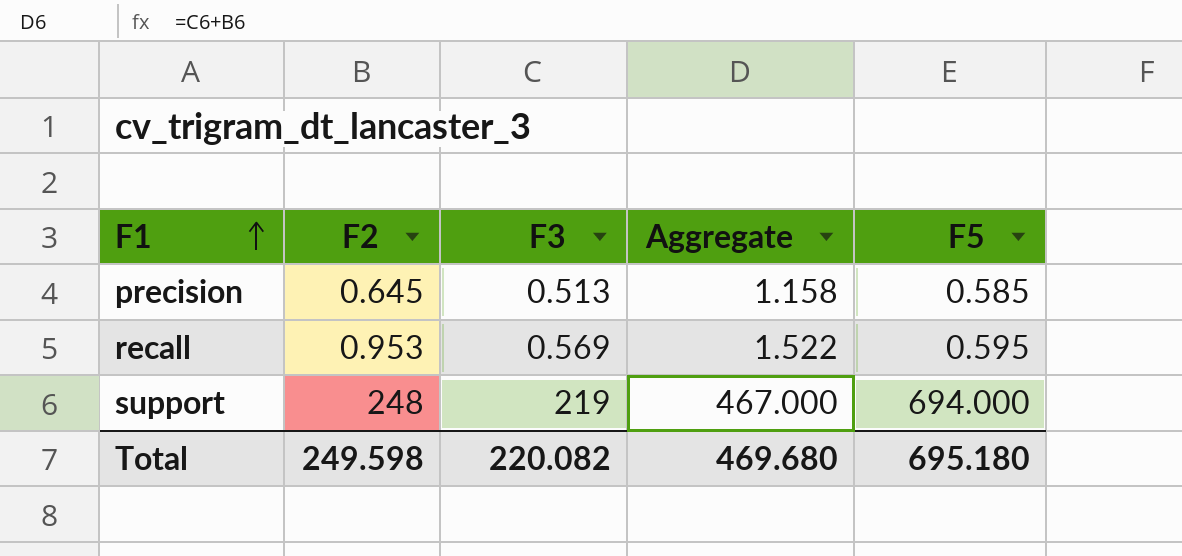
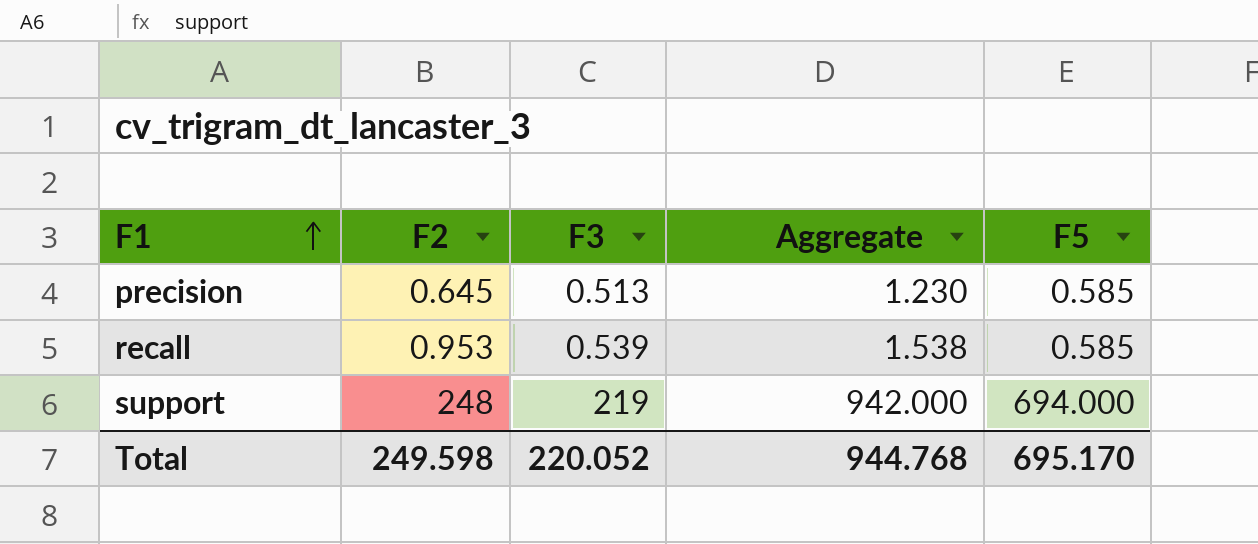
column Aggregate | formula: [F2] + [F3] -> [F2] + [F5]
recall | F3: 0.569 -> 0.539
recall | F5: 0.595 -> 0.585
Total | F3: 220.082 -> 220.052
Total | Aggregate: 469.680 -> 944.768
Total | F5: 695.180 -> 695.170

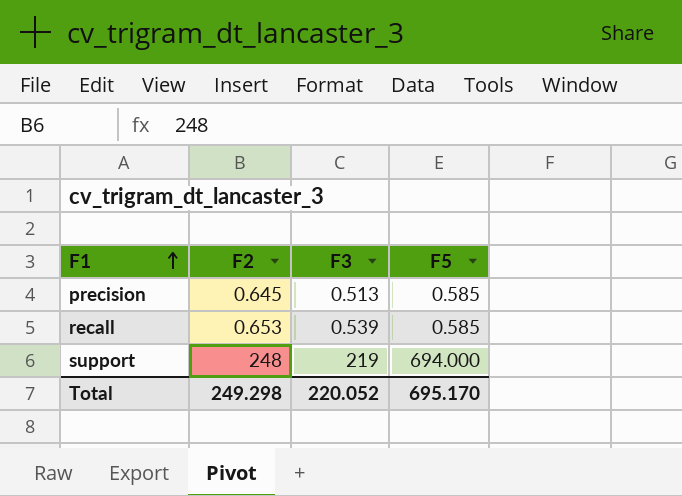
column Aggregate | formula: [F2] + [F5] -> none
recall | F2: 0.953 -> 0.653
Total | F2: 249.598 -> 249.298

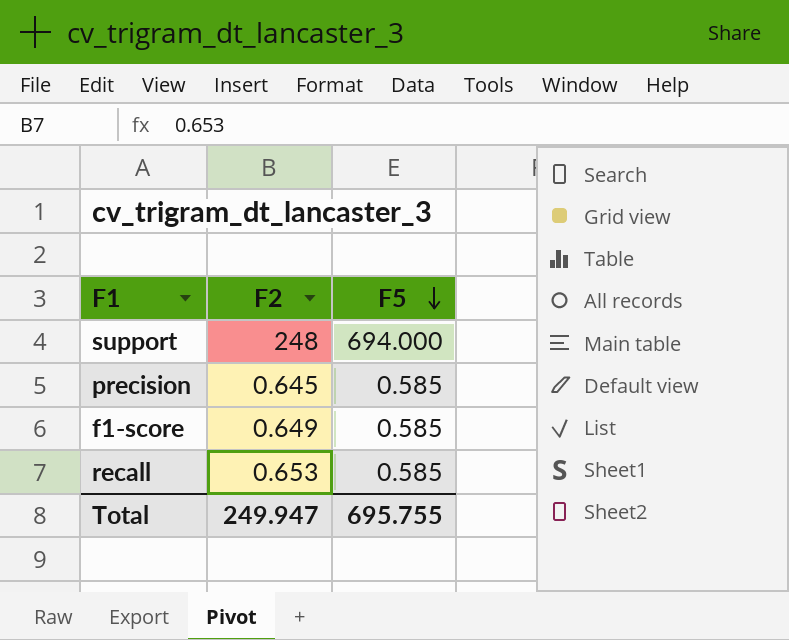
row order: F1 ascending -> F5 descending
column F3 | position: 3 -> none
row f1-score: none -> 0.649 | 0.585
Total | F2: 249.298 -> 249.947
Total | F5: 695.170 -> 695.755

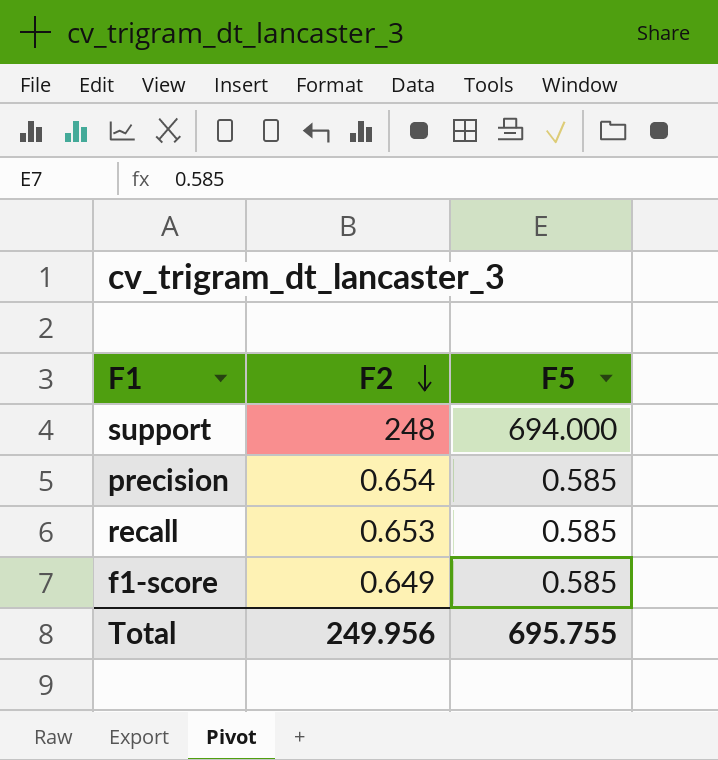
row order: F5 descending -> F2 descending
precision | F2: 0.645 -> 0.654
Total | F2: 249.947 -> 249.956

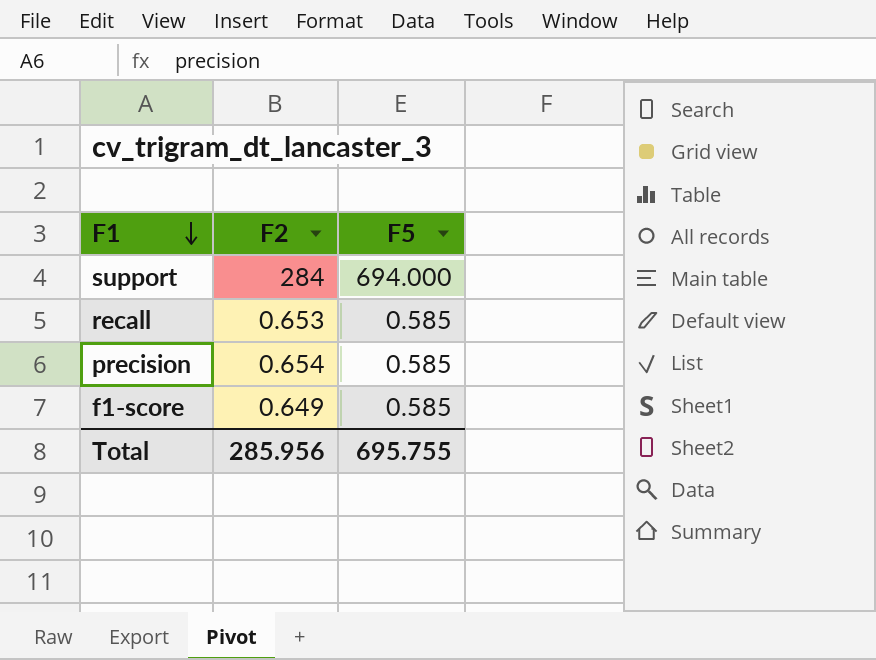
row order: F2 descending -> F1 descending
support | F2: 248 -> 284
Total | F2: 249.956 -> 285.956

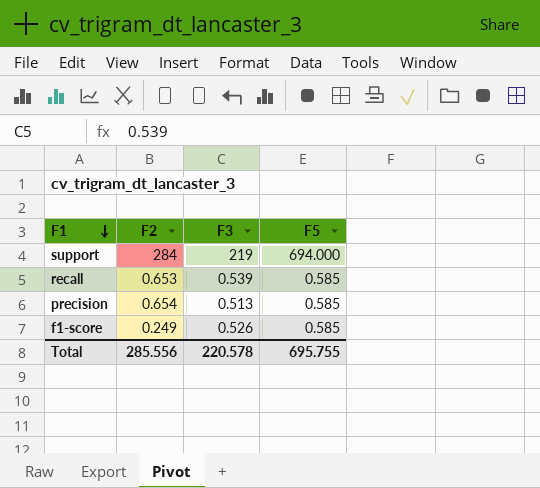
column F3 | position: none -> 3
f1-score | F2: 0.649 -> 0.249
Total | F2: 285.956 -> 285.556

